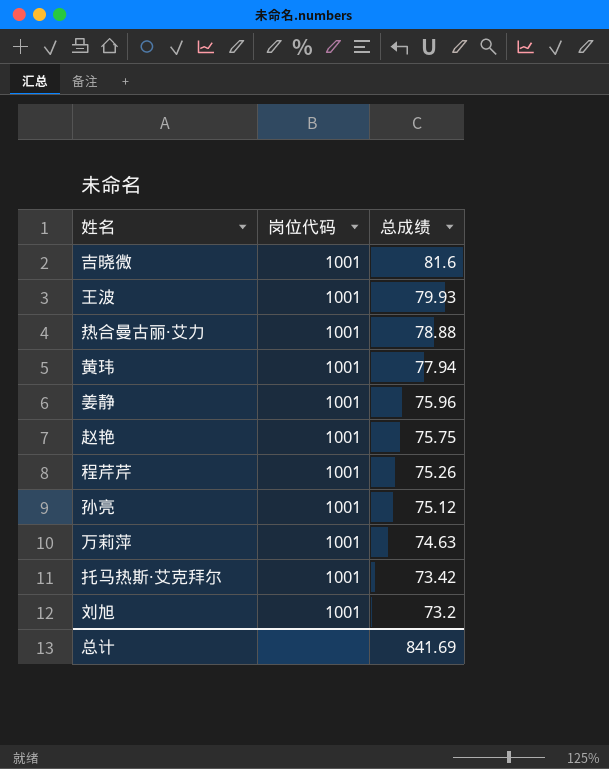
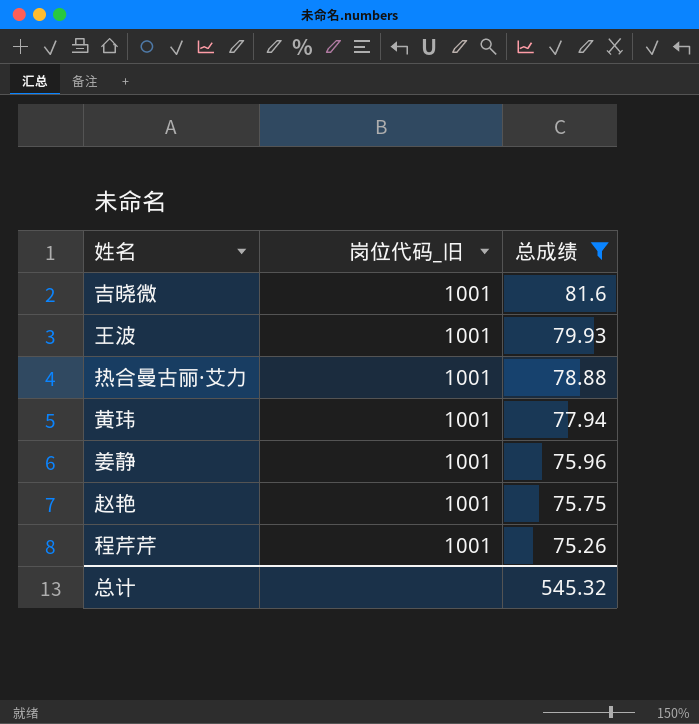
filter: none -> 总成绩 >= 75.26
column name: 岗位代码 -> 岗位代码_旧
总计 | 总成绩: 841.69 -> 545.32

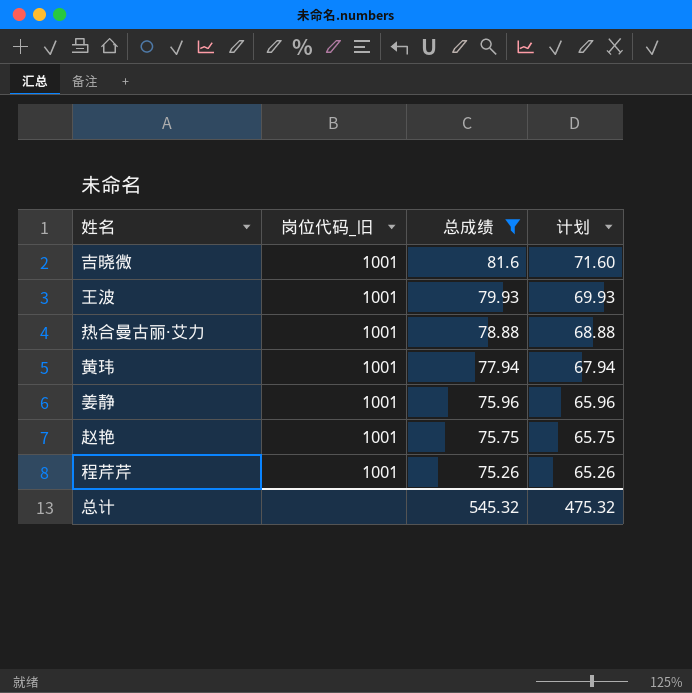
column 计划 | formula: none -> [总成绩] - 10

